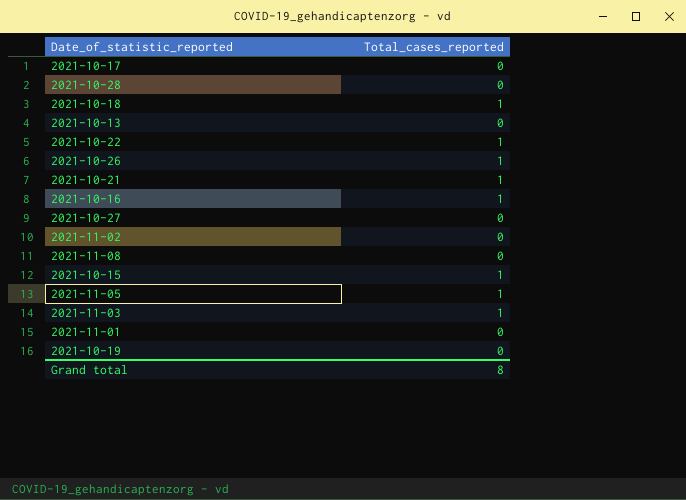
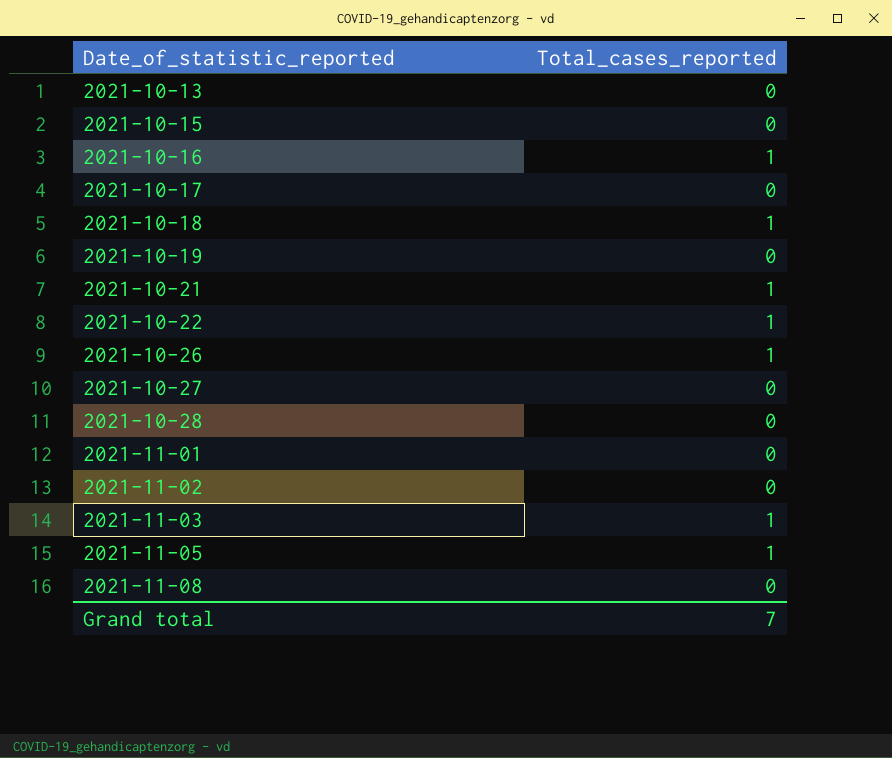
row order: none -> Date_of_statistic_reported ascending
2021-10-15 | Total_cases_reported: 1 -> 0
Grand total | Total_cases_reported: 8 -> 7

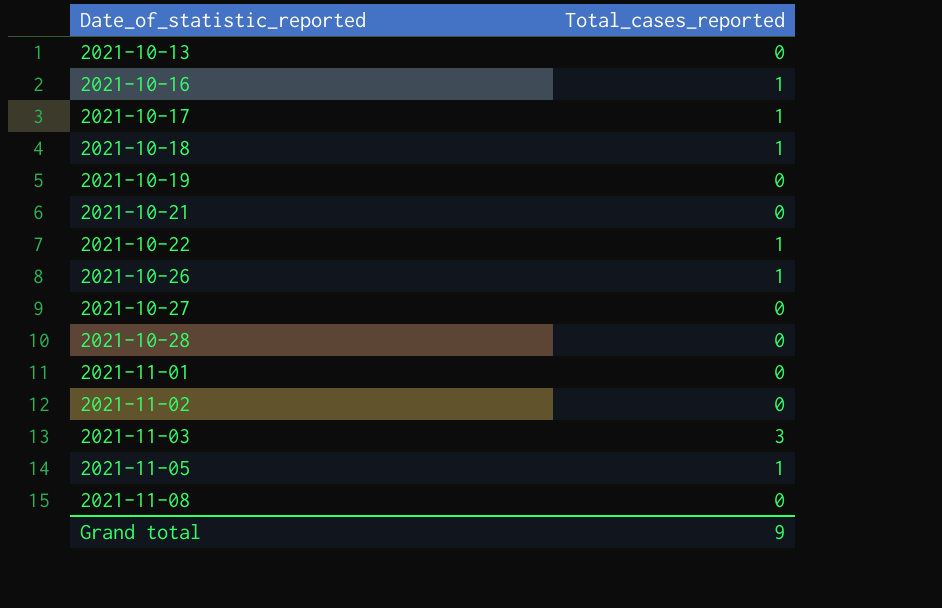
row 2021-10-15: 0 -> none
2021-10-17 | Total_cases_reported: 0 -> 1
2021-10-21 | Total_cases_reported: 1 -> 0
2021-11-03 | Total_cases_reported: 1 -> 3
Grand total | Total_cases_reported: 7 -> 9

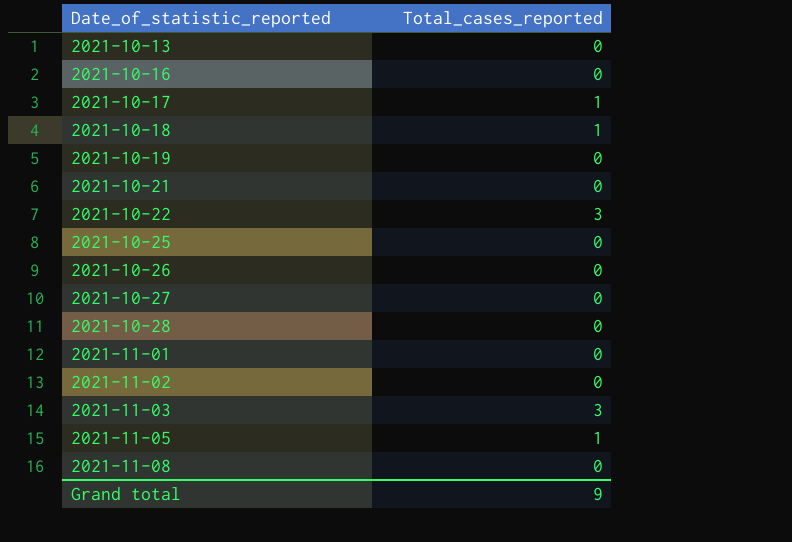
2021-10-16 | Total_cases_reported: 1 -> 0
2021-10-22 | Total_cases_reported: 1 -> 3
row 2021-10-25: none -> 0
2021-10-26 | Total_cases_reported: 1 -> 0

